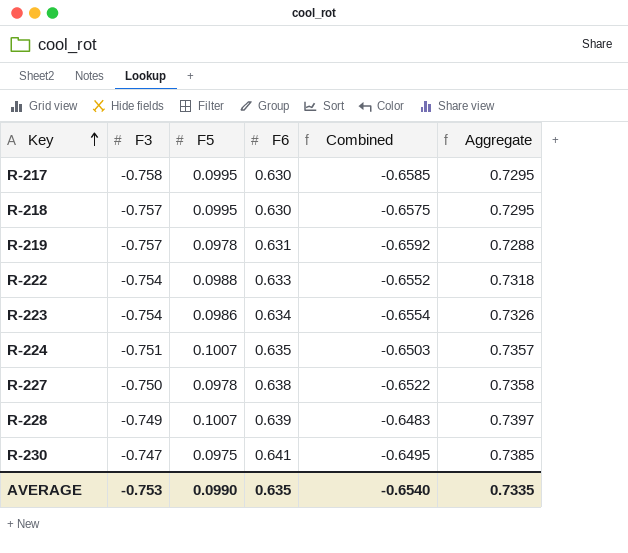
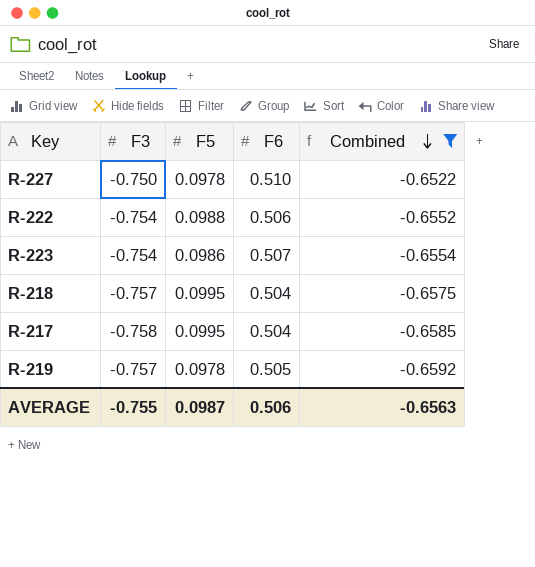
filter: none -> Combined <= -0.6522
row order: Key ascending -> Combined descending
column Aggregate | formula: [F5] + [F6] -> none
R-227 | F6: 0.638 -> 0.510
R-222 | F6: 0.633 -> 0.506
R-223 | F6: 0.634 -> 0.507
R-218 | F6: 0.630 -> 0.504
R-217 | F6: 0.630 -> 0.504
R-219 | F6: 0.631 -> 0.505
AVERAGE | F3: -0.753 -> -0.755
AVERAGE | F5: 0.0990 -> 0.0987
AVERAGE | F6: 0.635 -> 0.506
AVERAGE | Combined: -0.6540 -> -0.6563

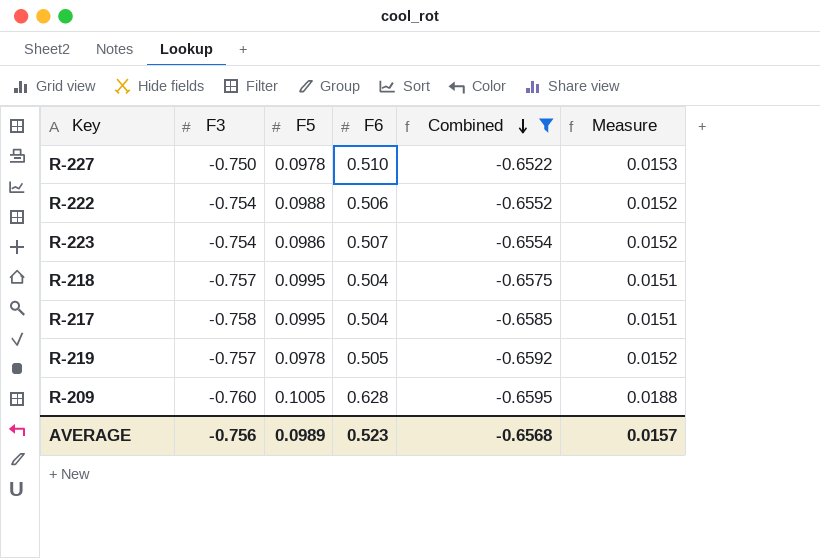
column Measure | formula: none -> [F6] * 0.03
row R-209: none -> -0.760 | 0.1005 | 0.628 | -0.6595 | 0.0188
AVERAGE | F3: -0.755 -> -0.756
AVERAGE | F5: 0.0987 -> 0.0989
AVERAGE | F6: 0.506 -> 0.523
AVERAGE | Combined: -0.6563 -> -0.6568

